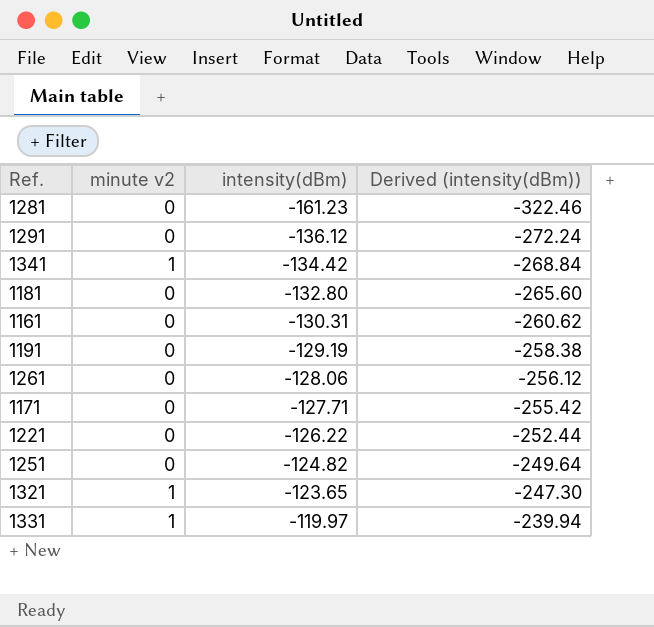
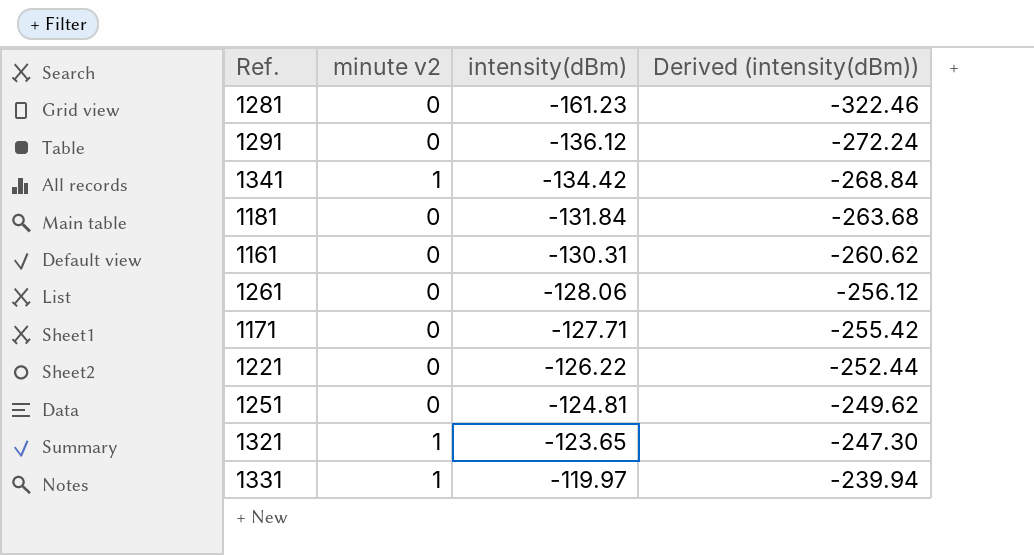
row 1191: 0 | -129.19 | -258.38 -> none
1181 | intensity(dBm): -132.80 -> -131.84
1181 | Derived (intensity(dBm)): -265.60 -> -263.68
1251 | intensity(dBm): -124.82 -> -124.81
1251 | Derived (intensity(dBm)): -249.64 -> -249.62

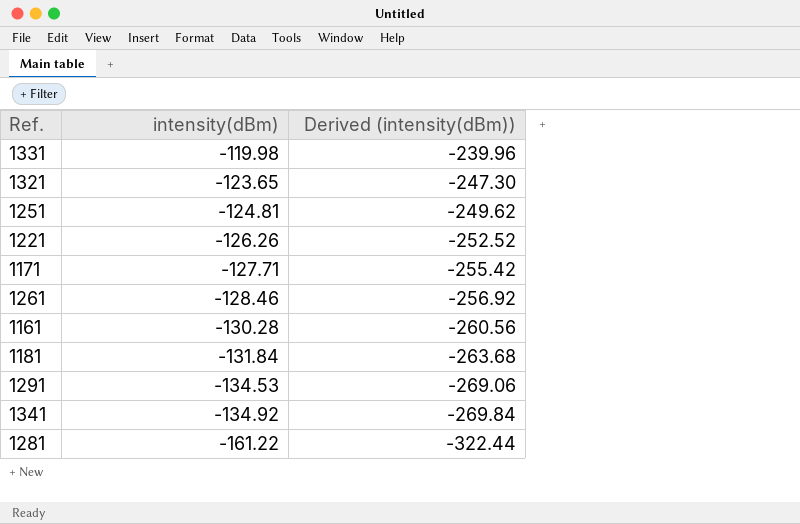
row order: intensity(dBm) ascending -> intensity(dBm) descending
column minute v2 | position: 2 -> none
1331 | intensity(dBm): -119.97 -> -119.98
1331 | Derived (intensity(dBm)): -239.94 -> -239.96
1221 | intensity(dBm): -126.22 -> -126.26
1221 | Derived (intensity(dBm)): -252.44 -> -252.52
1261 | intensity(dBm): -128.06 -> -128.46
1261 | Derived (intensity(dBm)): -256.12 -> -256.92
1161 | intensity(dBm): -130.31 -> -130.28
1161 | Derived (intensity(dBm)): -260.62 -> -260.56
1291 | intensity(dBm): -136.12 -> -134.53
1291 | Derived (intensity(dBm)): -272.24 -> -269.06
1341 | intensity(dBm): -134.42 -> -134.92
1341 | Derived (intensity(dBm)): -268.84 -> -269.84
1281 | intensity(dBm): -161.23 -> -161.22
1281 | Derived (intensity(dBm)): -322.46 -> -322.44

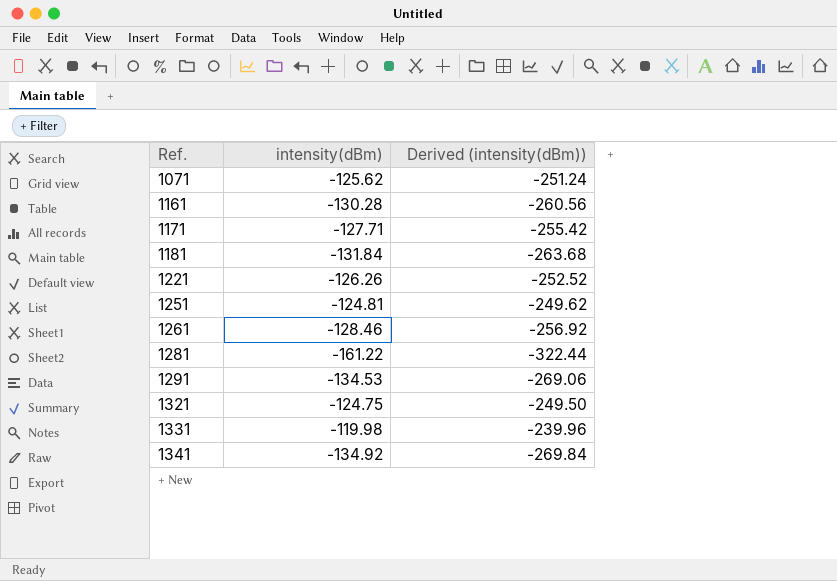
row order: intensity(dBm) descending -> Ref. ascending
row 1071: none -> -125.62 | -251.24
1321 | intensity(dBm): -123.65 -> -124.75
1321 | Derived (intensity(dBm)): -247.30 -> -249.50

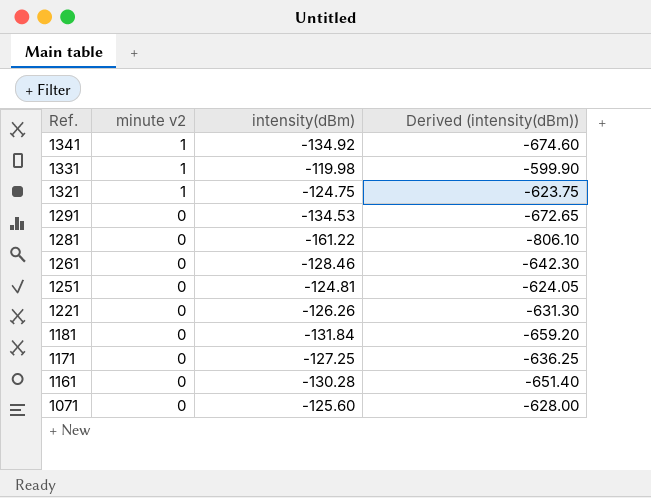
row order: Ref. ascending -> Ref. descending
column minute v2 | position: none -> 2
column Derived (intensity(dBm)) | formula: [intensity(dBm)] * 2 -> [intensity(dBm)] * 5
1171 | intensity(dBm): -127.71 -> -127.25
1071 | intensity(dBm): -125.62 -> -125.60

